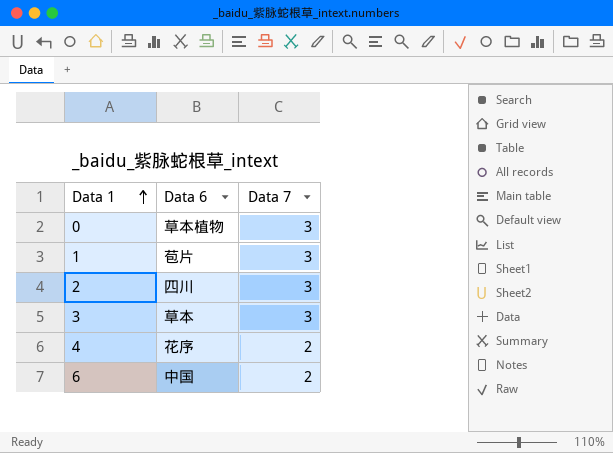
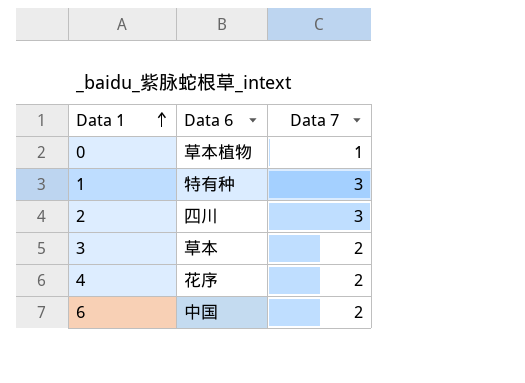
0 | Data 7: 3 -> 1
1 | Data 6: 苞片 -> 特有种
3 | Data 7: 3 -> 2

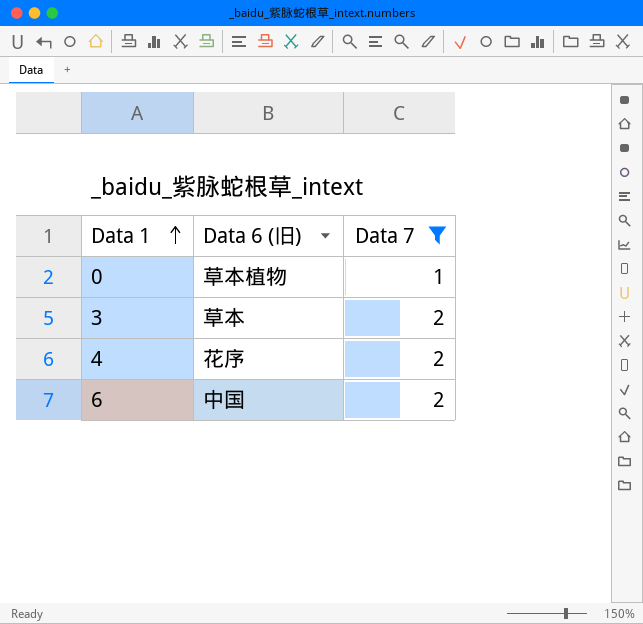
filter: none -> Data 7 != 3
column name: Data 6 -> Data 6 (旧)

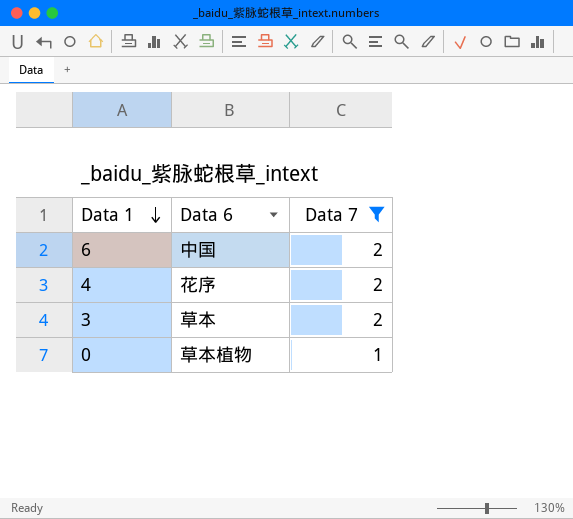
row order: Data 1 ascending -> Data 1 descending
column name: Data 6 (旧) -> Data 6

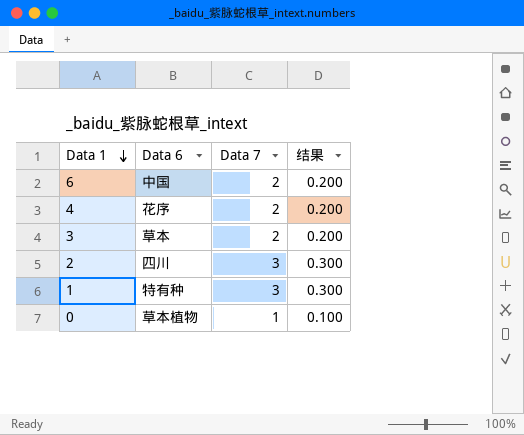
filter: Data 7 != 3 -> none
column 结果 | formula: none -> [Data 7] * 0.1

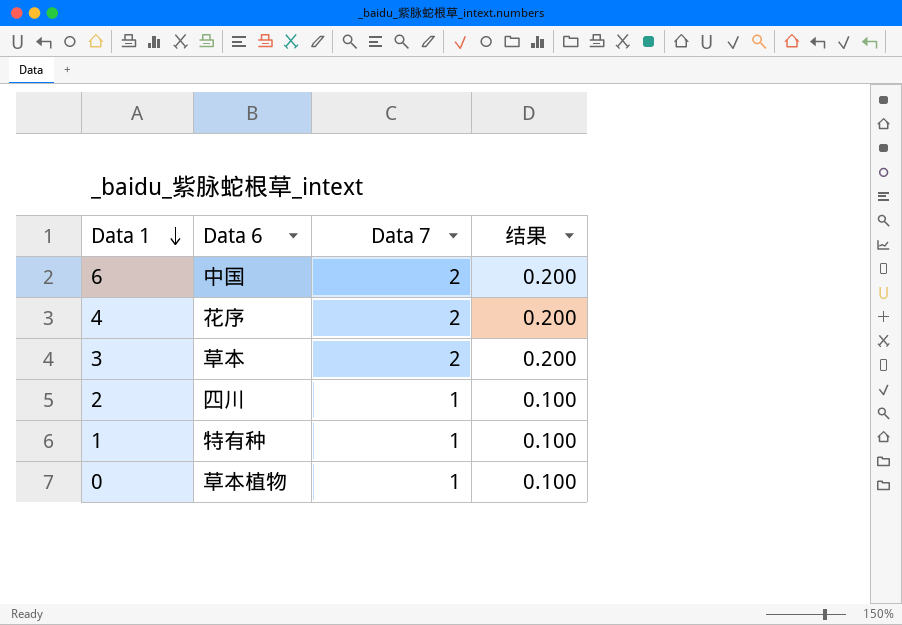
2 | Data 7: 3 -> 1
2 | 结果: 0.300 -> 0.100
1 | Data 7: 3 -> 1
1 | 结果: 0.300 -> 0.100

